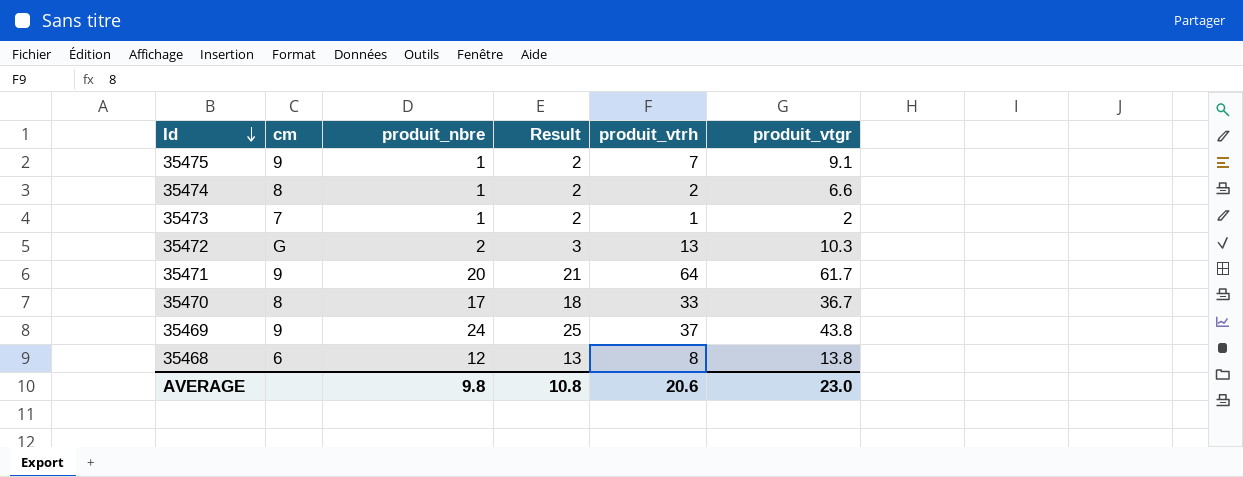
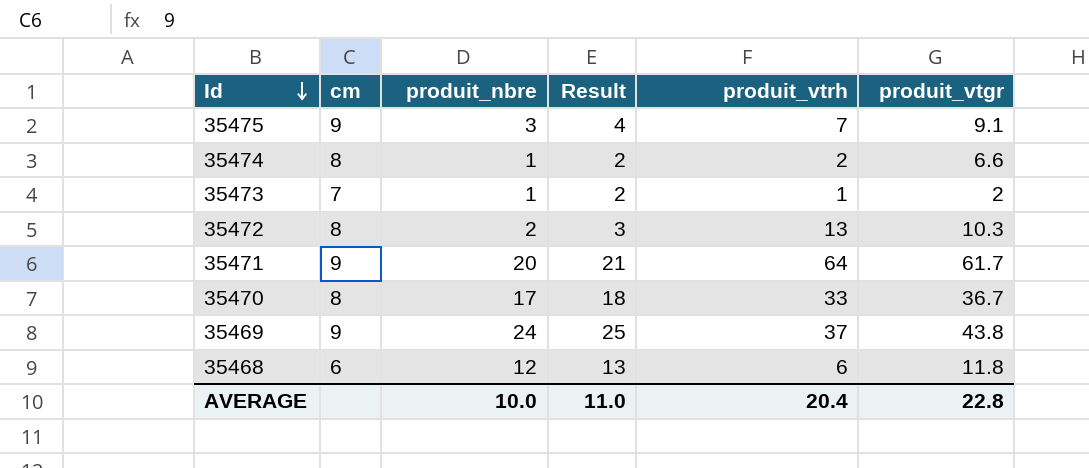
35475 | produit_nbre: 1 -> 3
35475 | Result: 2 -> 4
35472 | cm: G -> 8
35468 | produit_vtrh: 8 -> 6
35468 | produit_vtgr: 13.8 -> 11.8
AVERAGE | produit_nbre: 9.8 -> 10.0
AVERAGE | Result: 10.8 -> 11.0
AVERAGE | produit_vtrh: 20.6 -> 20.4
AVERAGE | produit_vtgr: 23.0 -> 22.8

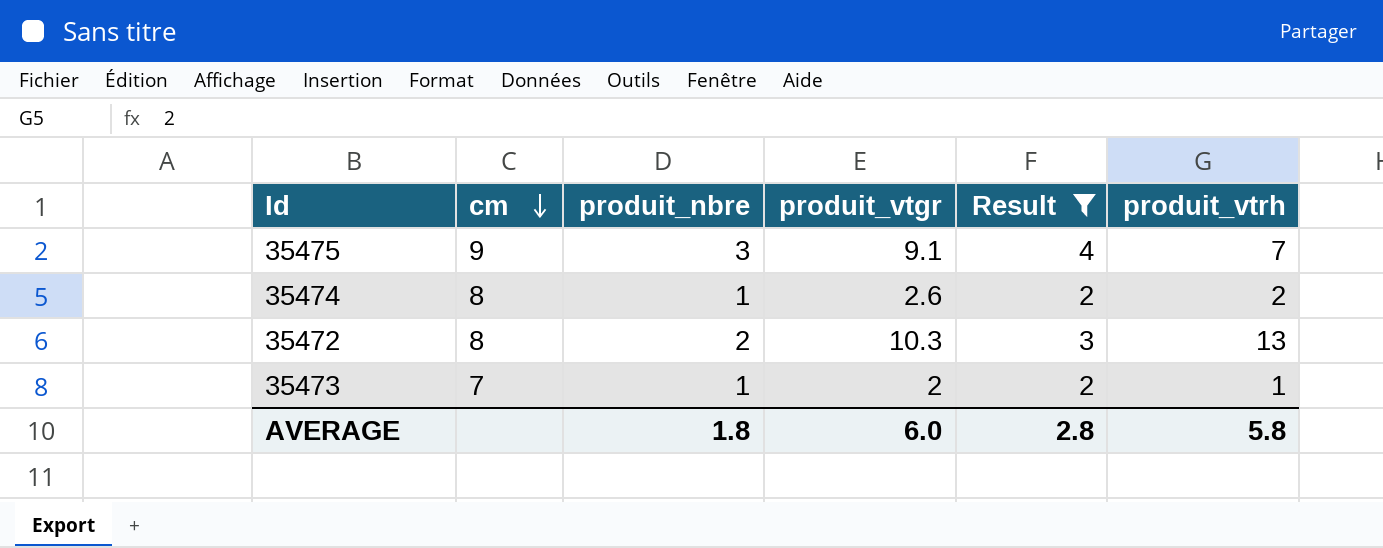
filter: none -> Result <= 4
row order: Id descending -> cm descending
column produit_vtgr | position: 6 -> 4
35474 | produit_vtgr: 6.6 -> 2.6
AVERAGE | produit_nbre: 10.0 -> 1.8
AVERAGE | produit_vtgr: 22.8 -> 6.0
AVERAGE | Result: 11.0 -> 2.8
AVERAGE | produit_vtrh: 20.4 -> 5.8

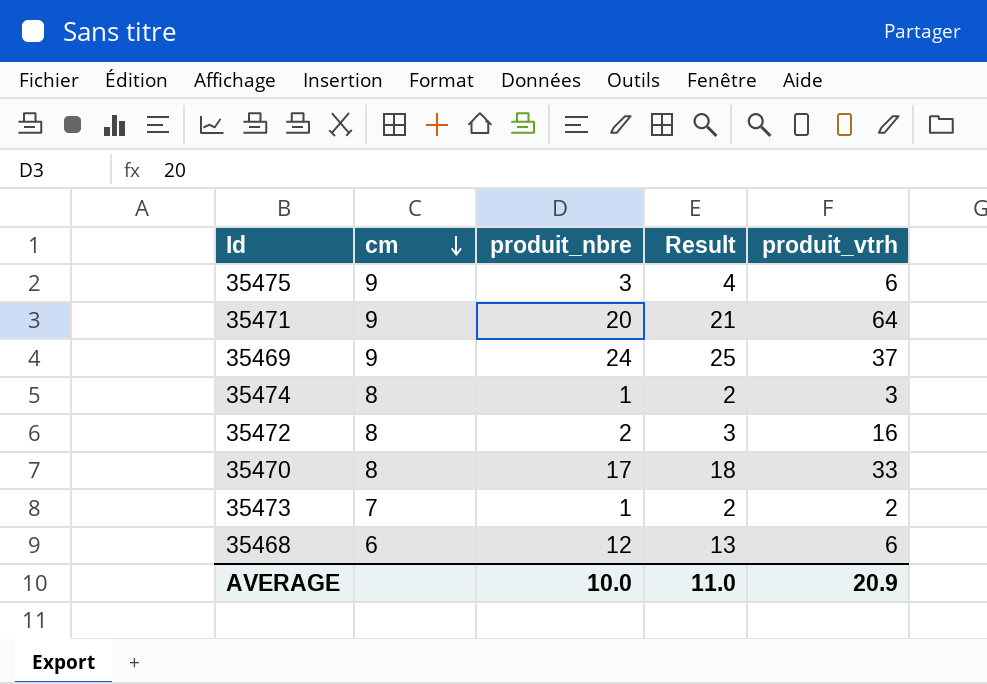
filter: Result <= 4 -> none
column produit_vtgr | position: 4 -> none
35475 | produit_vtrh: 7 -> 6
35474 | produit_vtrh: 2 -> 3
35472 | produit_vtrh: 13 -> 16
35473 | produit_vtrh: 1 -> 2
AVERAGE | produit_nbre: 1.8 -> 10.0
AVERAGE | Result: 2.8 -> 11.0
AVERAGE | produit_vtrh: 5.8 -> 20.9

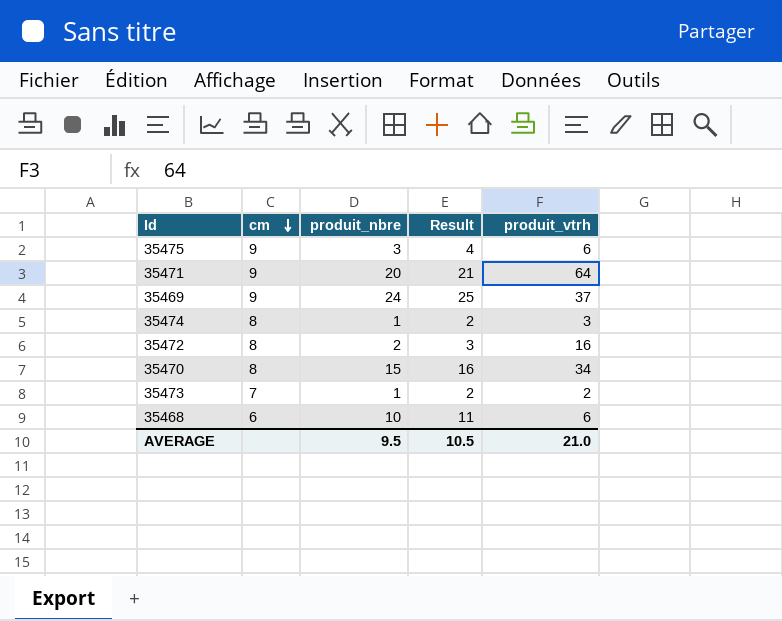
35470 | produit_nbre: 17 -> 15
35470 | Result: 18 -> 16
35470 | produit_vtrh: 33 -> 34
35468 | produit_nbre: 12 -> 10
35468 | Result: 13 -> 11
AVERAGE | produit_nbre: 10.0 -> 9.5
AVERAGE | Result: 11.0 -> 10.5
AVERAGE | produit_vtrh: 20.9 -> 21.0

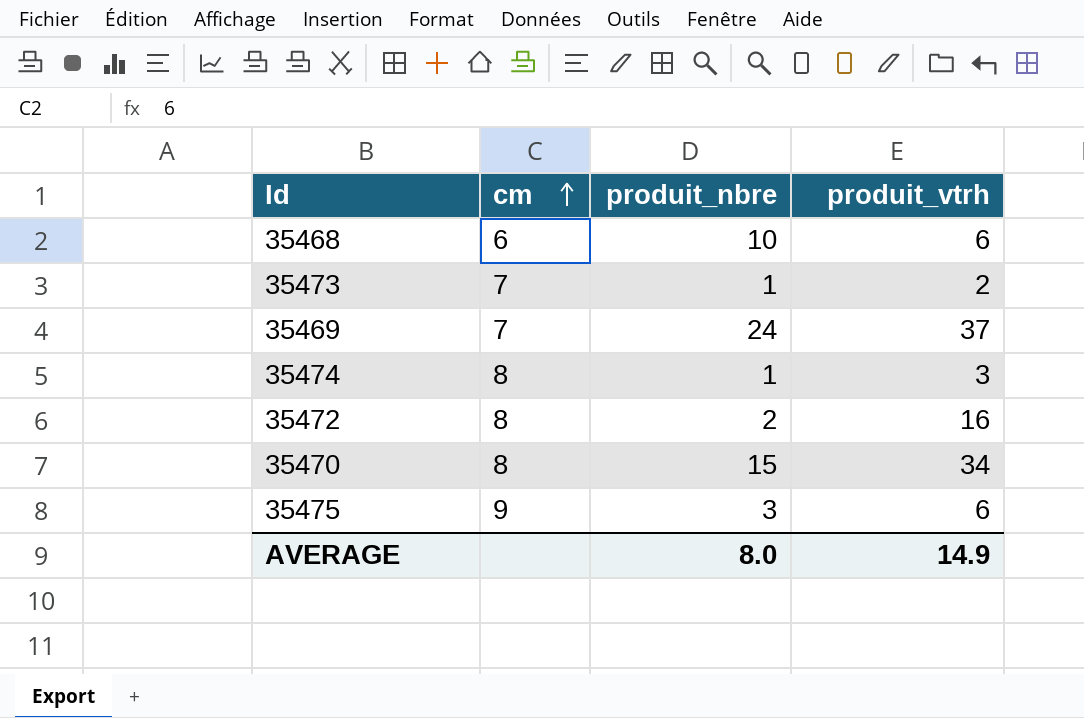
row order: cm descending -> cm ascending
column Result | formula: [produit_nbre] + 1 -> none
row 35471: 9 | 20 | 21 | 64 -> none
35469 | cm: 9 -> 7
AVERAGE | produit_nbre: 9.5 -> 8.0
AVERAGE | produit_vtrh: 21.0 -> 14.9

